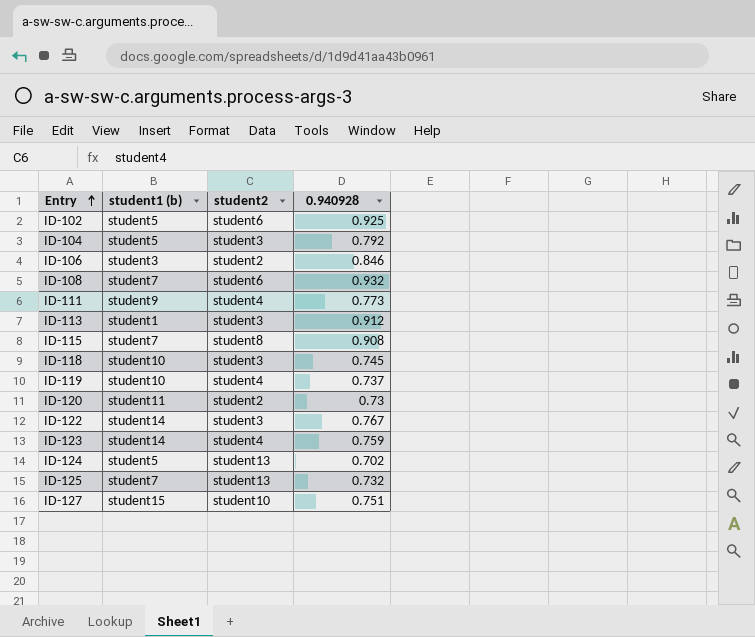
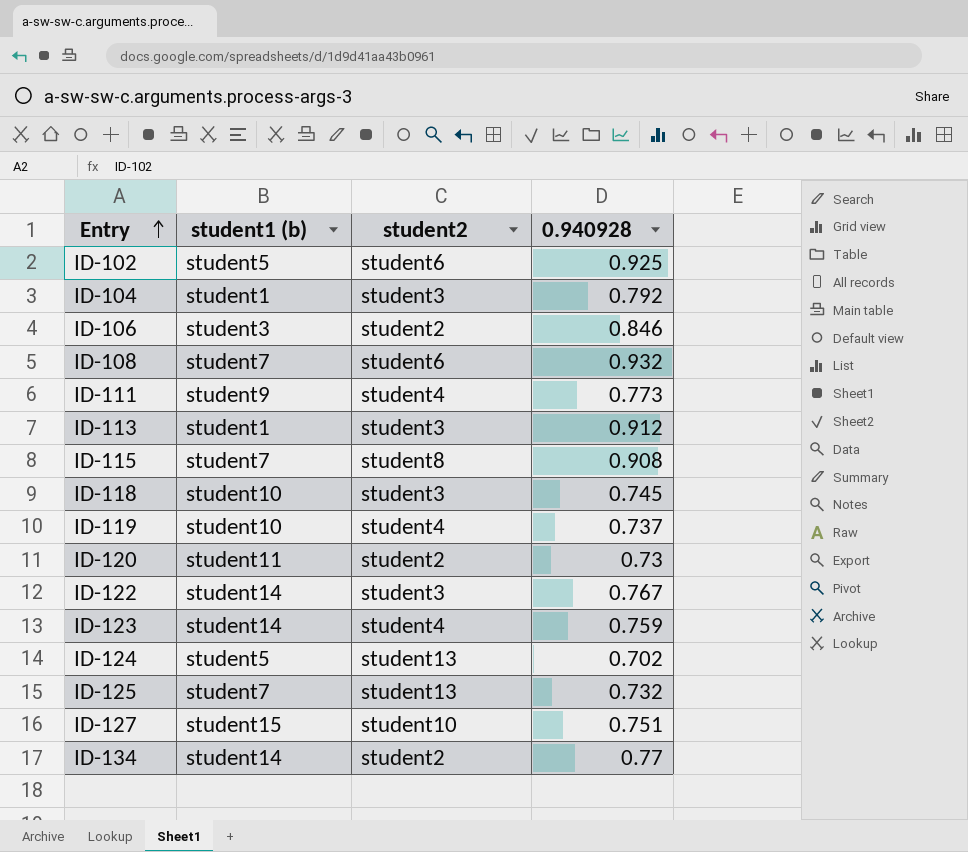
ID-104 | student1 (b): student5 -> student1
row ID-134: none -> student14 | student2 | 0.77

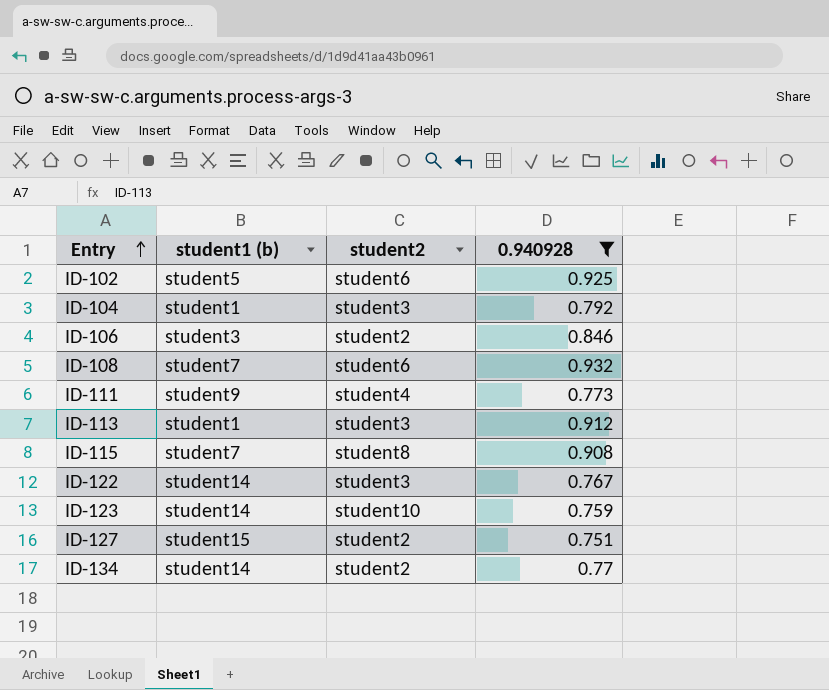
filter: none -> 0.940928 >= 0.751
ID-123 | student2: student4 -> student10
ID-127 | student2: student10 -> student2

